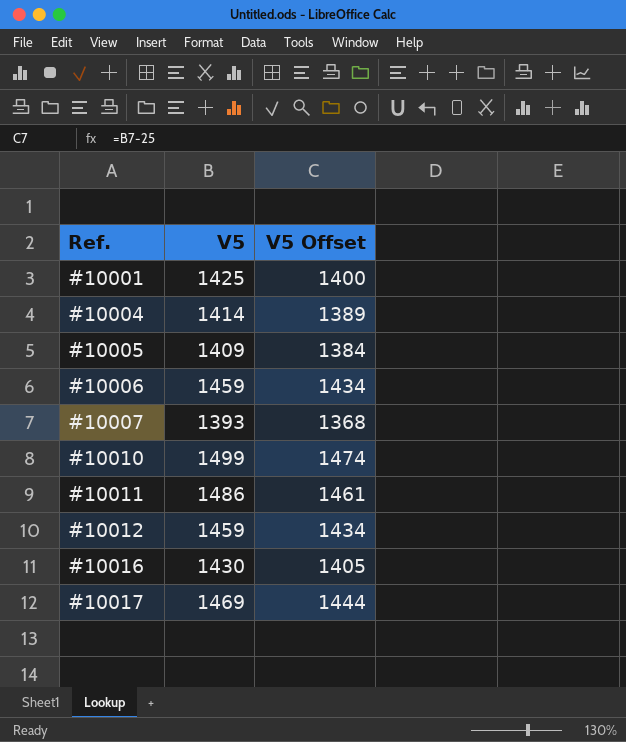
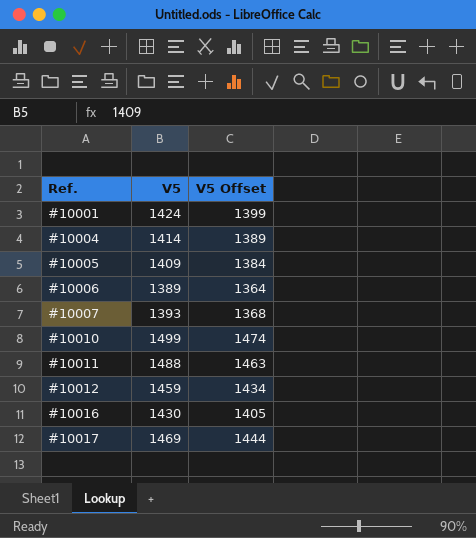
#10001 | V5: 1425 -> 1424
#10001 | V5 Offset: 1400 -> 1399
#10006 | V5: 1459 -> 1389
#10006 | V5 Offset: 1434 -> 1364
#10011 | V5: 1486 -> 1488
#10011 | V5 Offset: 1461 -> 1463

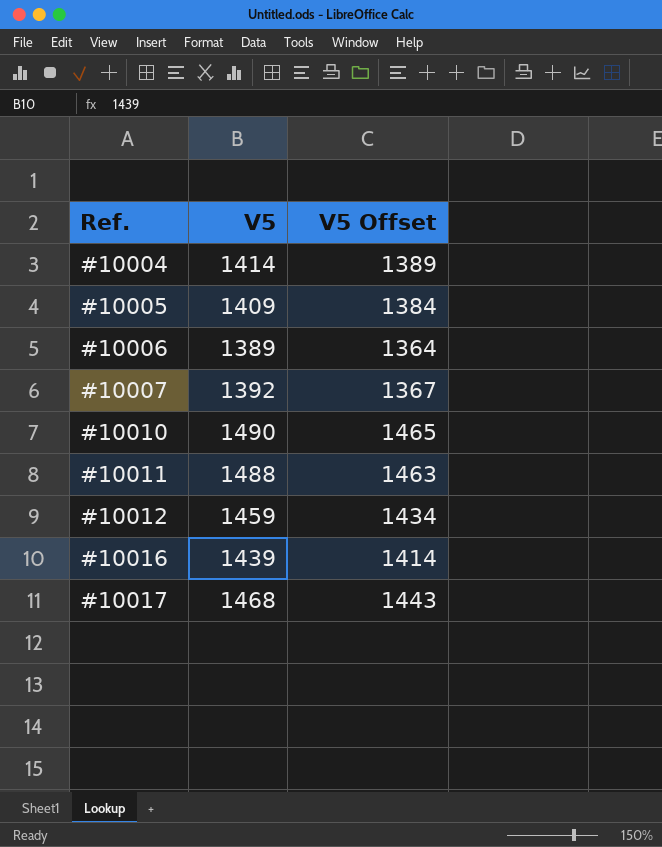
row #10001: 1424 | 1399 -> none
#10007 | V5: 1393 -> 1392
#10007 | V5 Offset: 1368 -> 1367
#10010 | V5: 1499 -> 1490
#10010 | V5 Offset: 1474 -> 1465
#10016 | V5: 1430 -> 1439
#10016 | V5 Offset: 1405 -> 1414
#10017 | V5: 1469 -> 1468
#10017 | V5 Offset: 1444 -> 1443

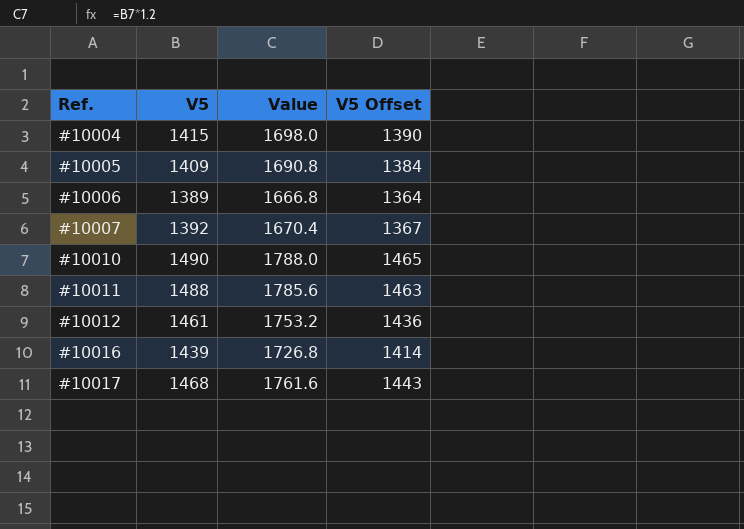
column Value | formula: none -> [V5] * 1.2
#10004 | V5: 1414 -> 1415
#10004 | V5 Offset: 1389 -> 1390
#10012 | V5: 1459 -> 1461
#10012 | V5 Offset: 1434 -> 1436

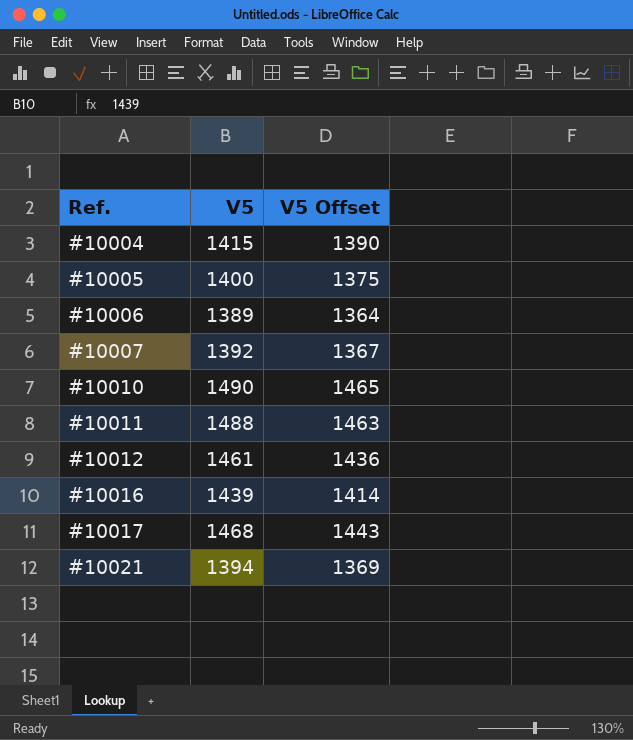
column Value | formula: [V5] * 1.2 -> none
#10005 | V5: 1409 -> 1400
#10005 | V5 Offset: 1384 -> 1375
row #10021: none -> 1394 | 1369

